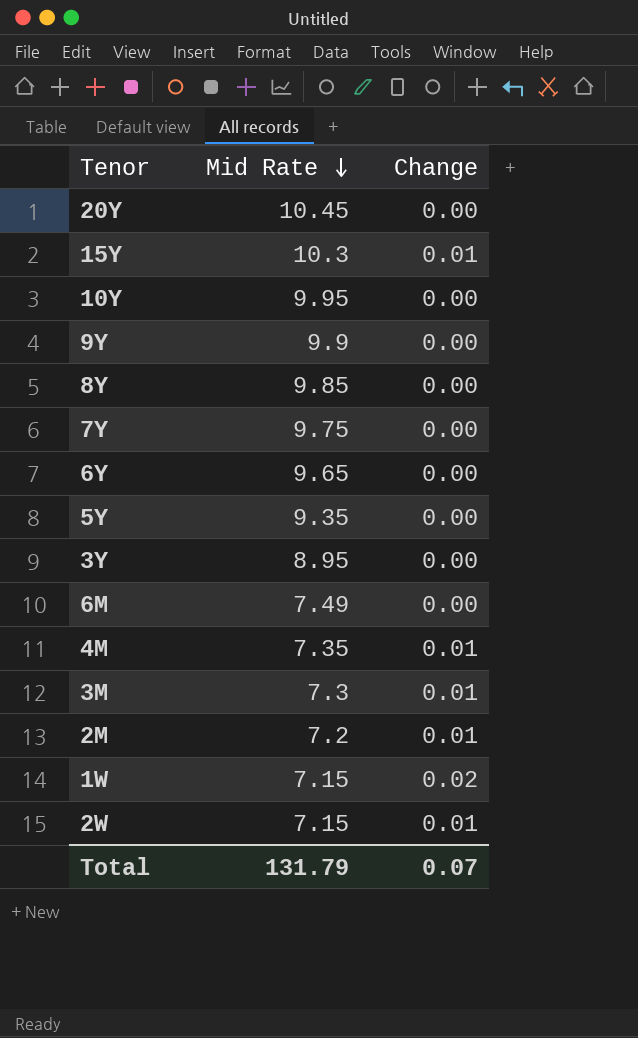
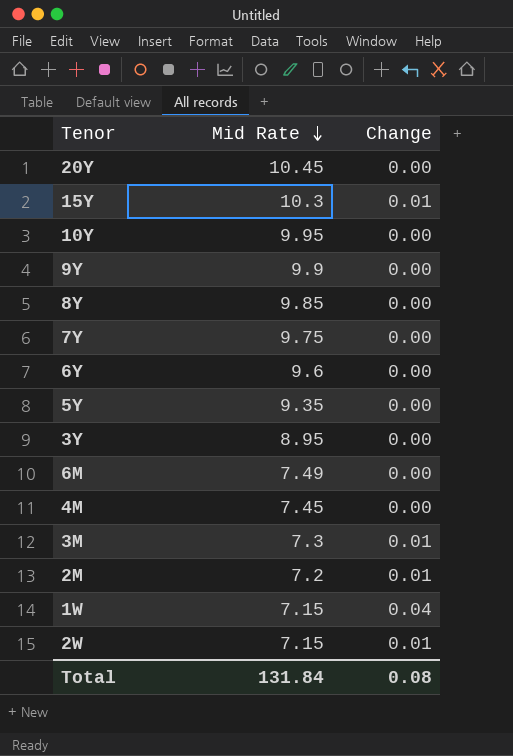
6Y | Mid Rate: 9.65 -> 9.6
4M | Mid Rate: 7.35 -> 7.45
4M | Change: 0.01 -> 0.00
1W | Change: 0.02 -> 0.04
Total | Mid Rate: 131.79 -> 131.84
Total | Change: 0.07 -> 0.08

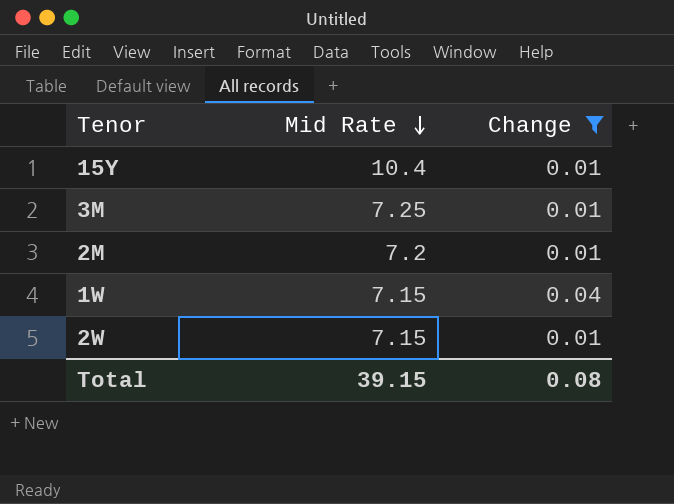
filter: none -> Change != 0.00
15Y | Mid Rate: 10.3 -> 10.4
3M | Mid Rate: 7.3 -> 7.25
Total | Mid Rate: 131.84 -> 39.15

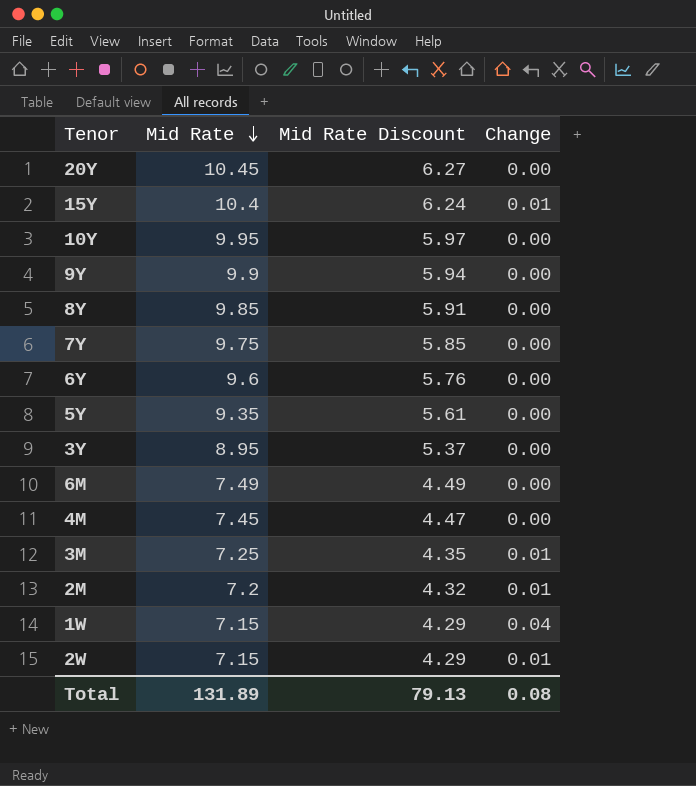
filter: Change != 0.00 -> none
column Mid Rate Discount | formula: none -> [Mid Rate] * 0.6
Total | Mid Rate: 39.15 -> 131.89

